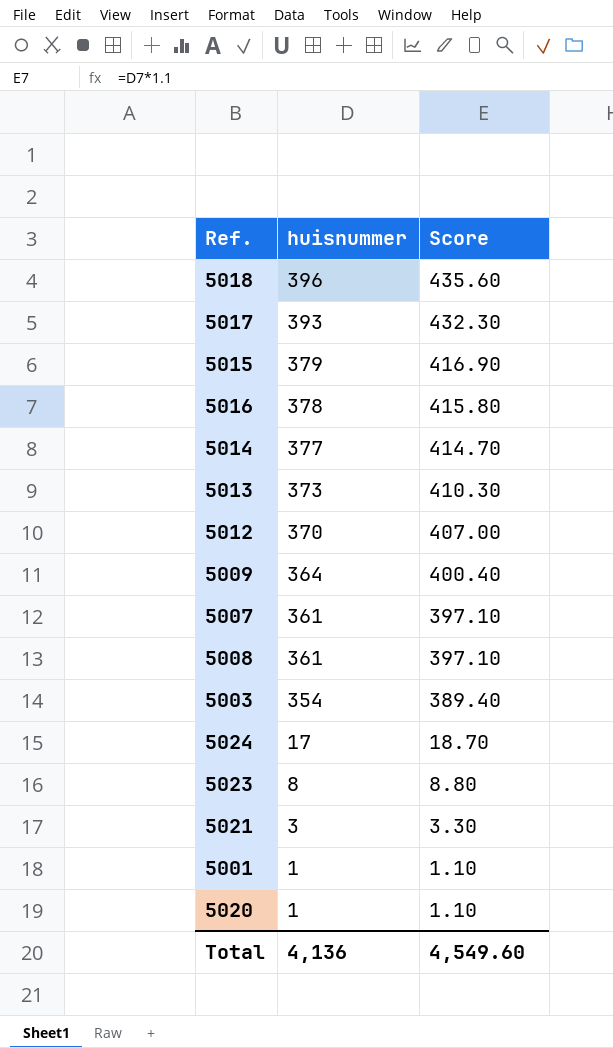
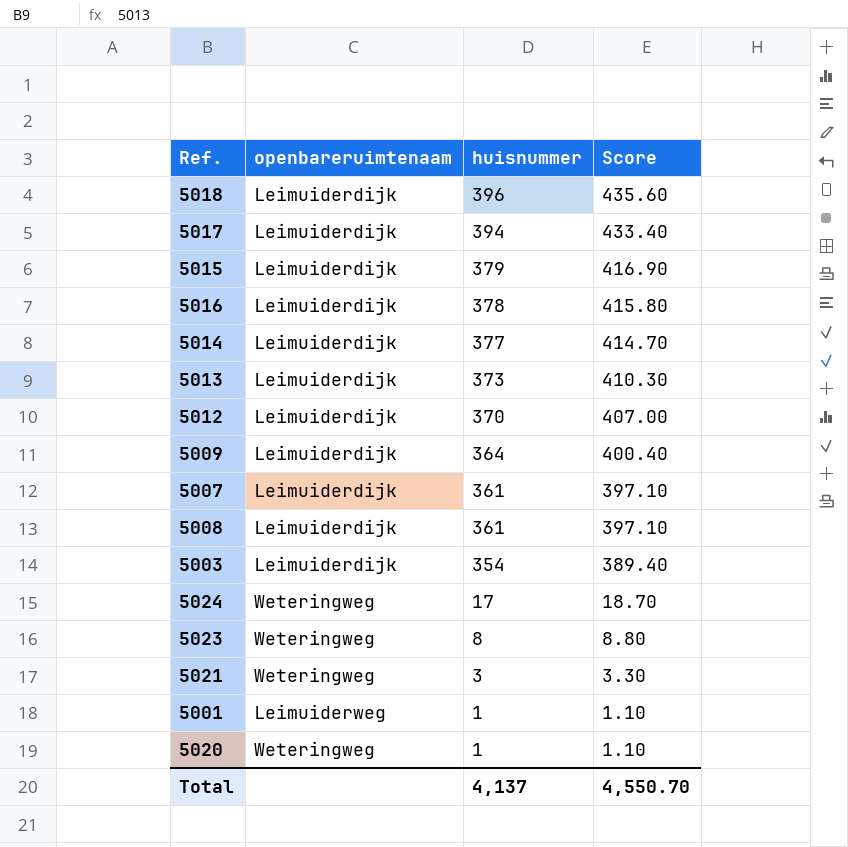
column openbareruimtenaam | position: none -> 2
5017 | huisnummer: 393 -> 394
5017 | Score: 432.30 -> 433.40
Total | huisnummer: 4,136 -> 4,137
Total | Score: 4,549.60 -> 4,550.70

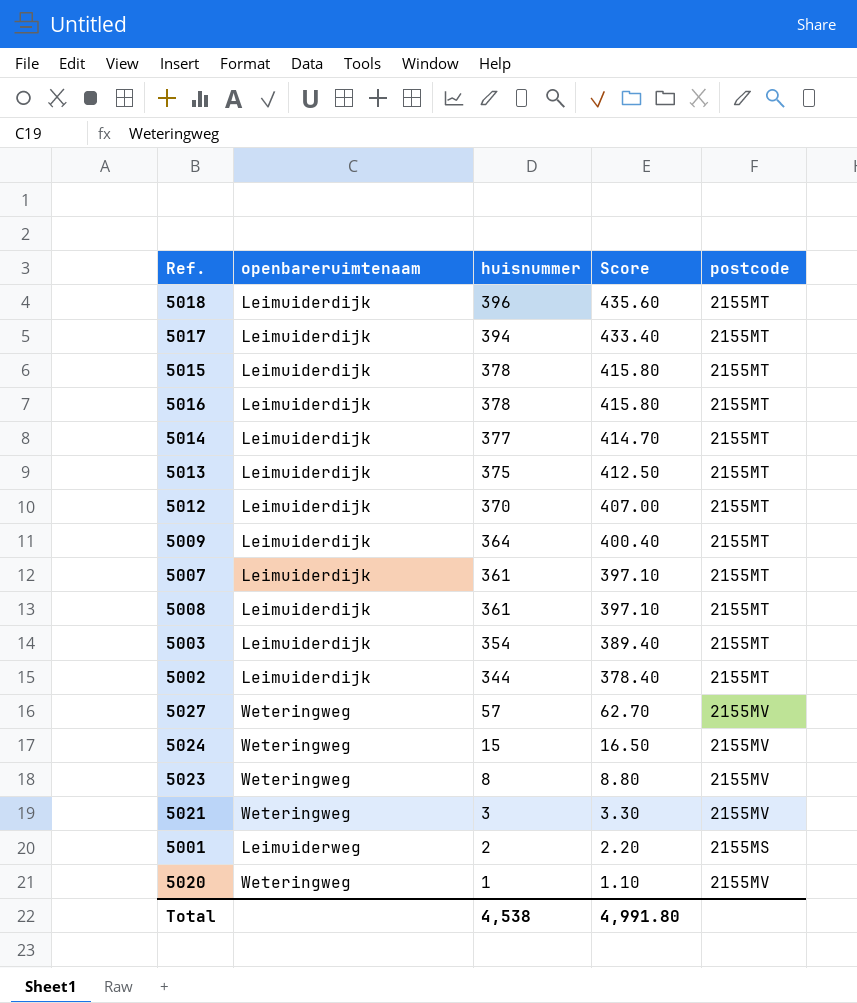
column postcode | position: none -> 5
5015 | huisnummer: 379 -> 378
5015 | Score: 416.90 -> 415.80
5013 | huisnummer: 373 -> 375
5013 | Score: 410.30 -> 412.50
row 5002: none -> Leimuiderdijk | 344 | 378.40 | 2155MT
row 5027: none -> Weteringweg | 57 | 62.70 | 2155MV
5024 | huisnummer: 17 -> 15
5024 | Score: 18.70 -> 16.50
5001 | huisnummer: 1 -> 2
5001 | Score: 1.10 -> 2.20
Total | huisnummer: 4,137 -> 4,538
Total | Score: 4,550.70 -> 4,991.80

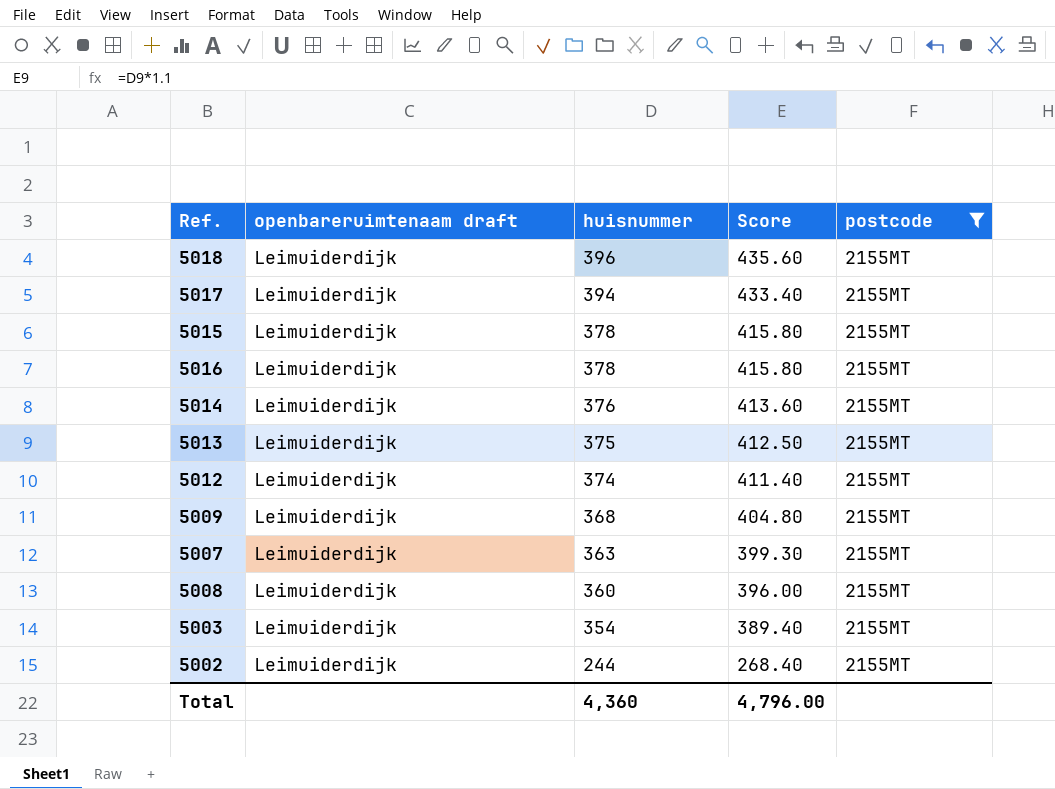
filter: none -> postcode = 2155MT
column name: openbareruimtenaam -> openbareruimtenaam draft
5014 | huisnummer: 377 -> 376
5014 | Score: 414.70 -> 413.60
5012 | huisnummer: 370 -> 374
5012 | Score: 407.00 -> 411.40
5009 | huisnummer: 364 -> 368
5009 | Score: 400.40 -> 404.80
5007 | huisnummer: 361 -> 363
5007 | Score: 397.10 -> 399.30
5008 | huisnummer: 361 -> 360
5008 | Score: 397.10 -> 396.00
5002 | huisnummer: 344 -> 244
5002 | Score: 378.40 -> 268.40
Total | huisnummer: 4,538 -> 4,360
Total | Score: 4,991.80 -> 4,796.00

